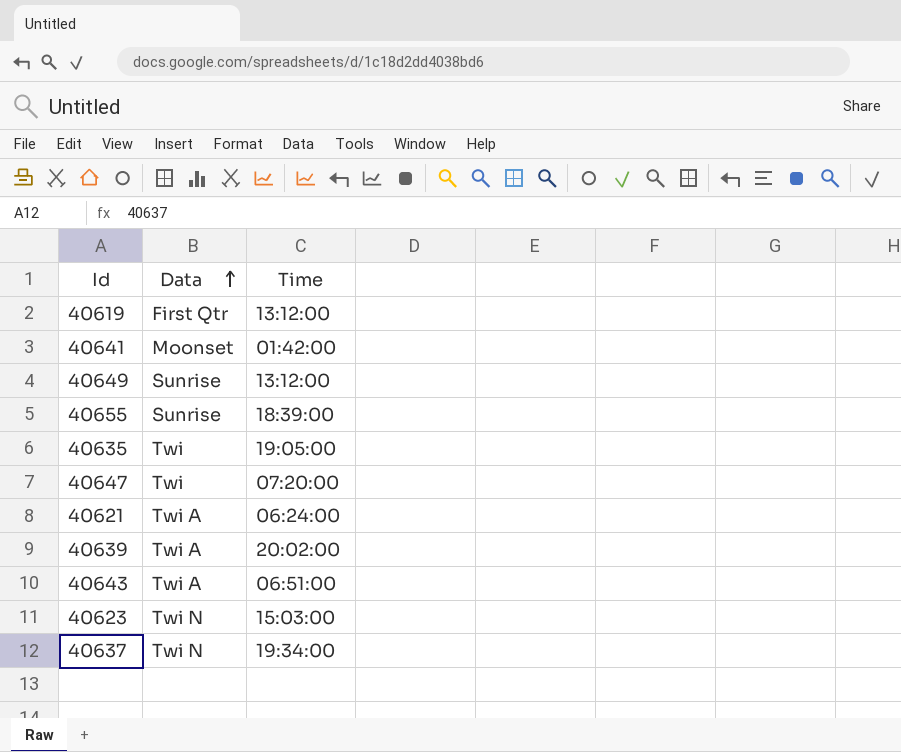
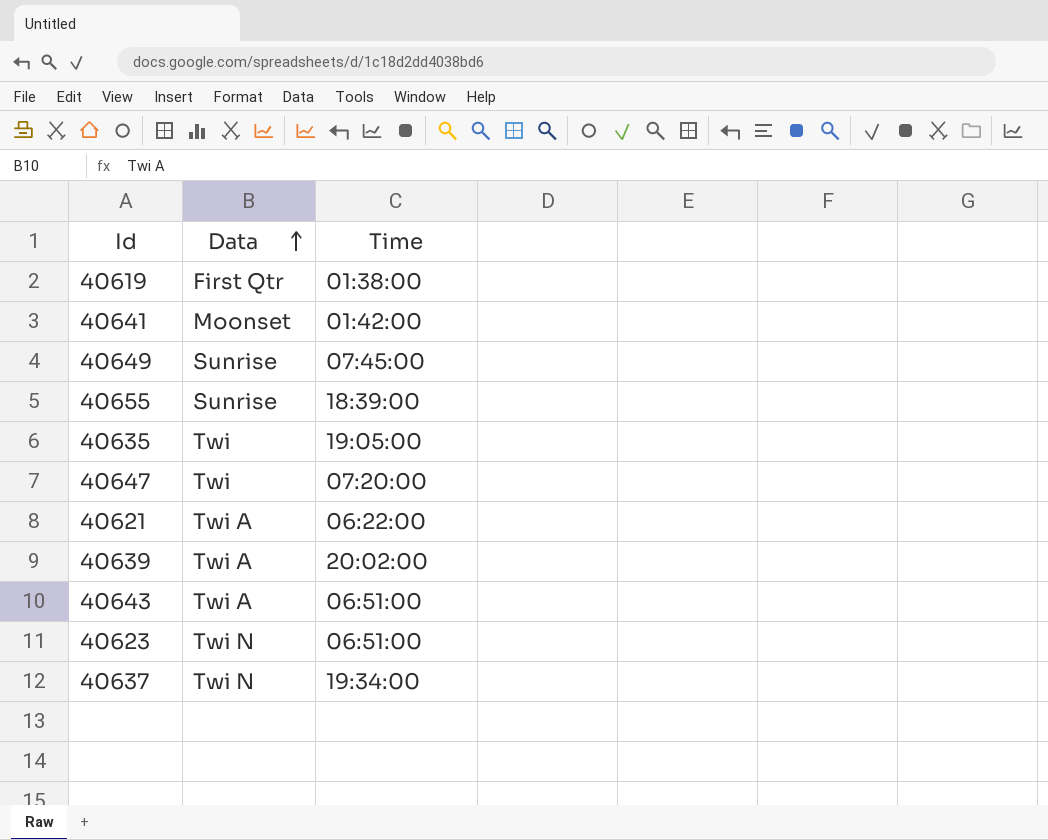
40619 | Time: 13:12:00 -> 01:38:00
40649 | Time: 13:12:00 -> 07:45:00
40621 | Time: 06:24:00 -> 06:22:00
40623 | Time: 15:03:00 -> 06:51:00

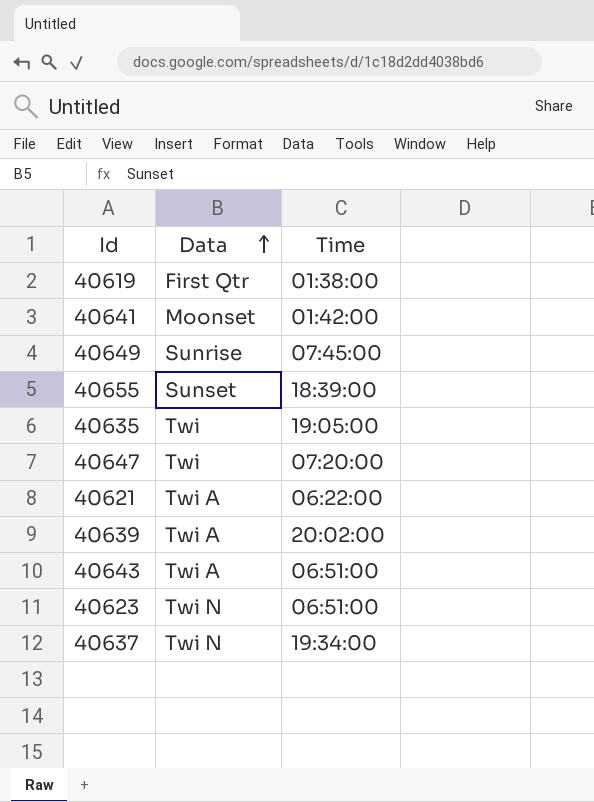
40655 | Data: Sunrise -> Sunset

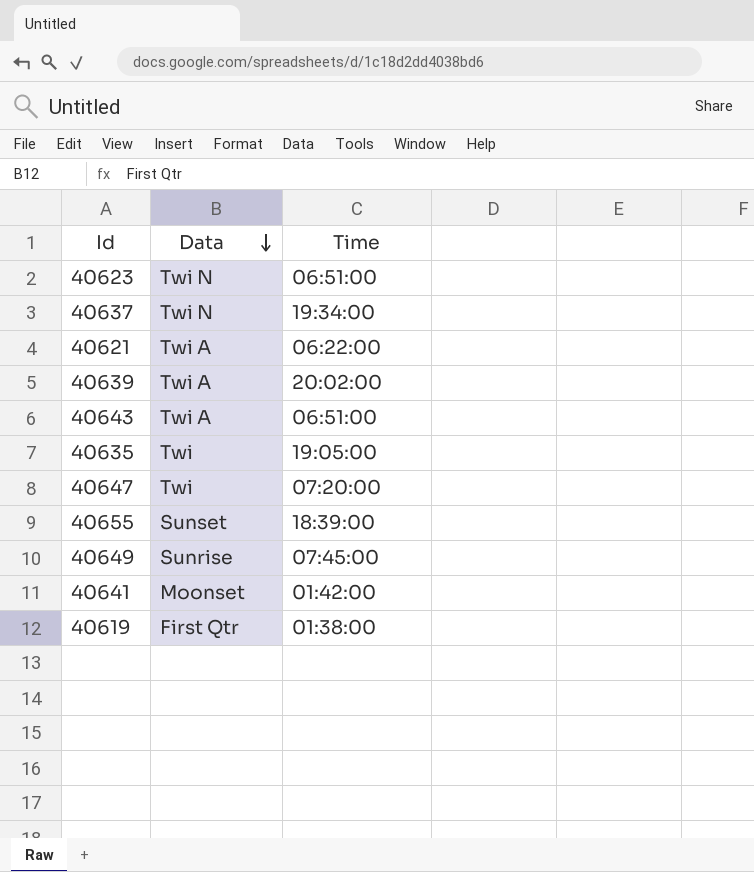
row order: Data ascending -> Data descending

